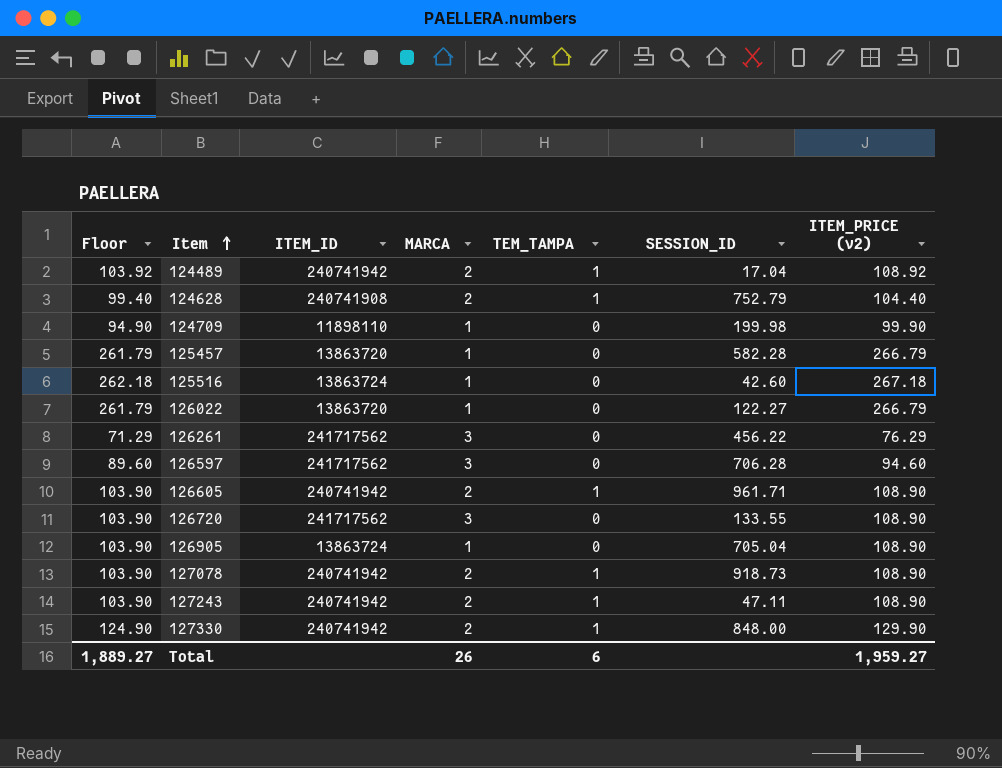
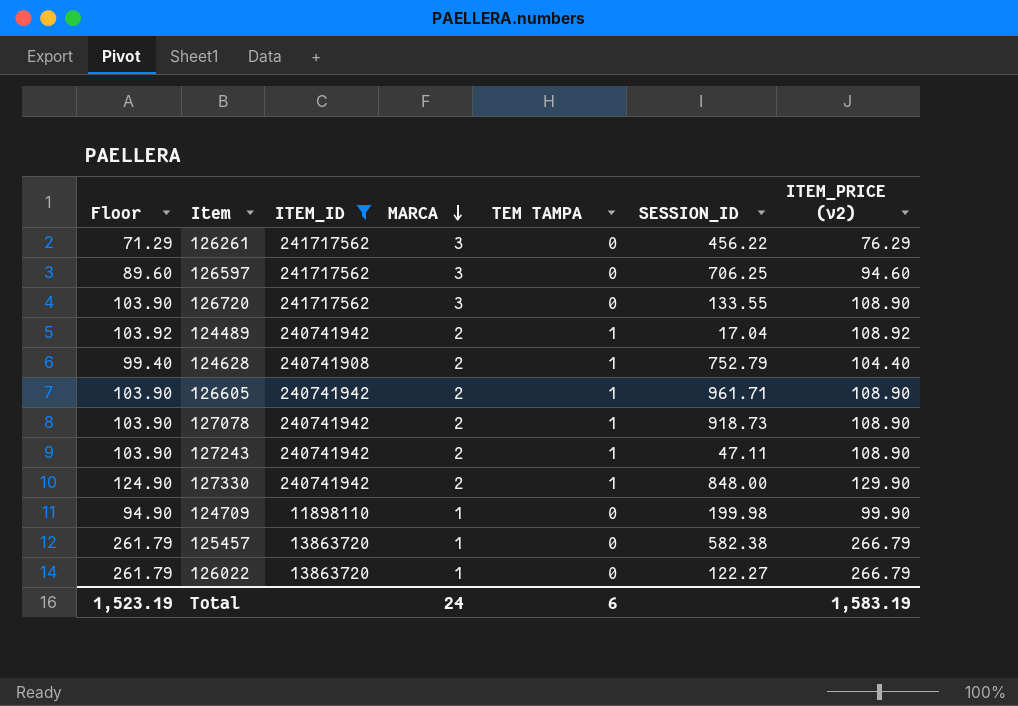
filter: none -> ITEM_ID != 13863724
row order: Item ascending -> MARCA descending
column name: TEM_TAMPA -> TEM TAMPA
126597 | SESSION_ID: 706.28 -> 706.25
125457 | SESSION_ID: 582.28 -> 582.38
Total | Floor: 1,889.27 -> 1,523.19
Total | MARCA: 26 -> 24
Total | ITEM_PRICE (v2): 1,959.27 -> 1,583.19

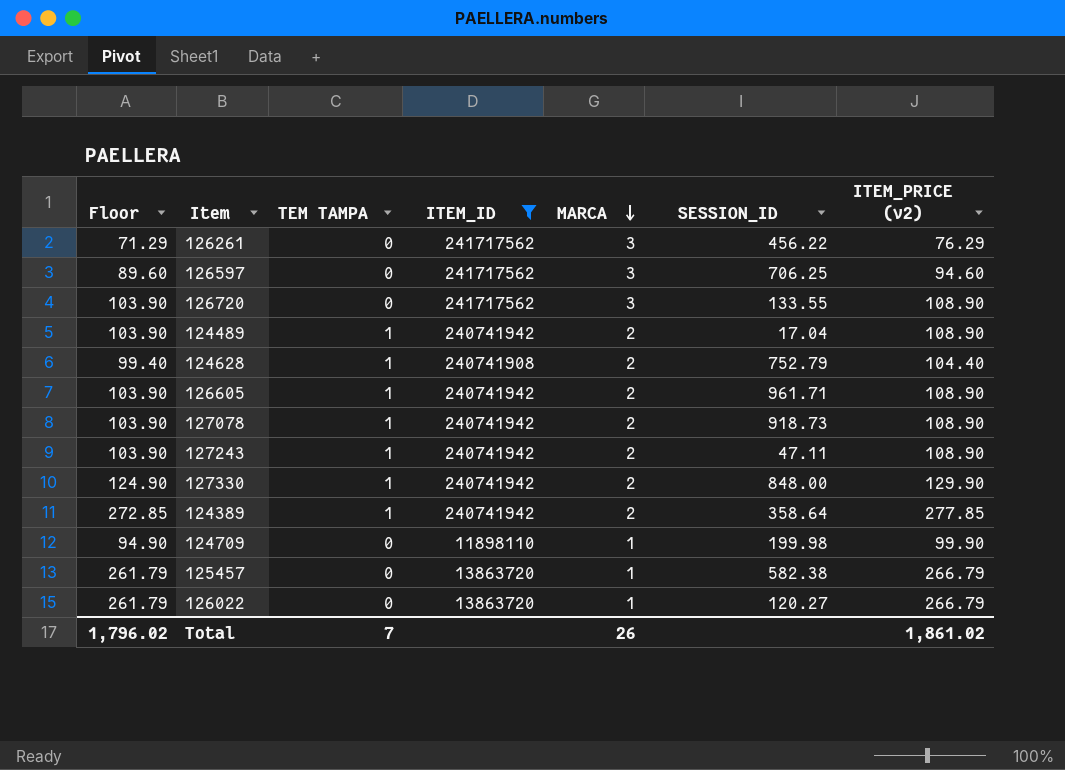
column TEM TAMPA | position: 5 -> 3
124489 | Floor: 103.92 -> 103.90
124489 | ITEM_PRICE (v2): 108.92 -> 108.90
row 124389: none -> 272.85 | 1 | 240741942 | 2 | 358.64 | 277.85
126022 | SESSION_ID: 122.27 -> 120.27
Total | Floor: 1,523.19 -> 1,796.02
Total | TEM TAMPA: 6 -> 7
Total | MARCA: 24 -> 26
Total | ITEM_PRICE (v2): 1,583.19 -> 1,861.02

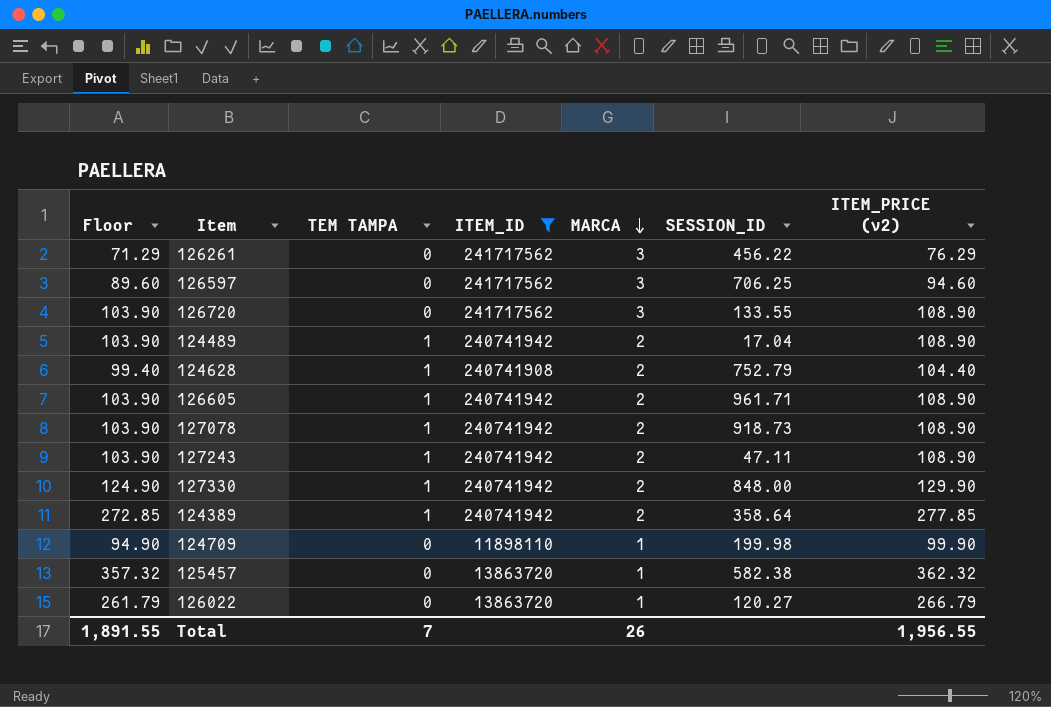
125457 | Floor: 261.79 -> 357.32
125457 | ITEM_PRICE (v2): 266.79 -> 362.32
Total | Floor: 1,796.02 -> 1,891.55
Total | ITEM_PRICE (v2): 1,861.02 -> 1,956.55

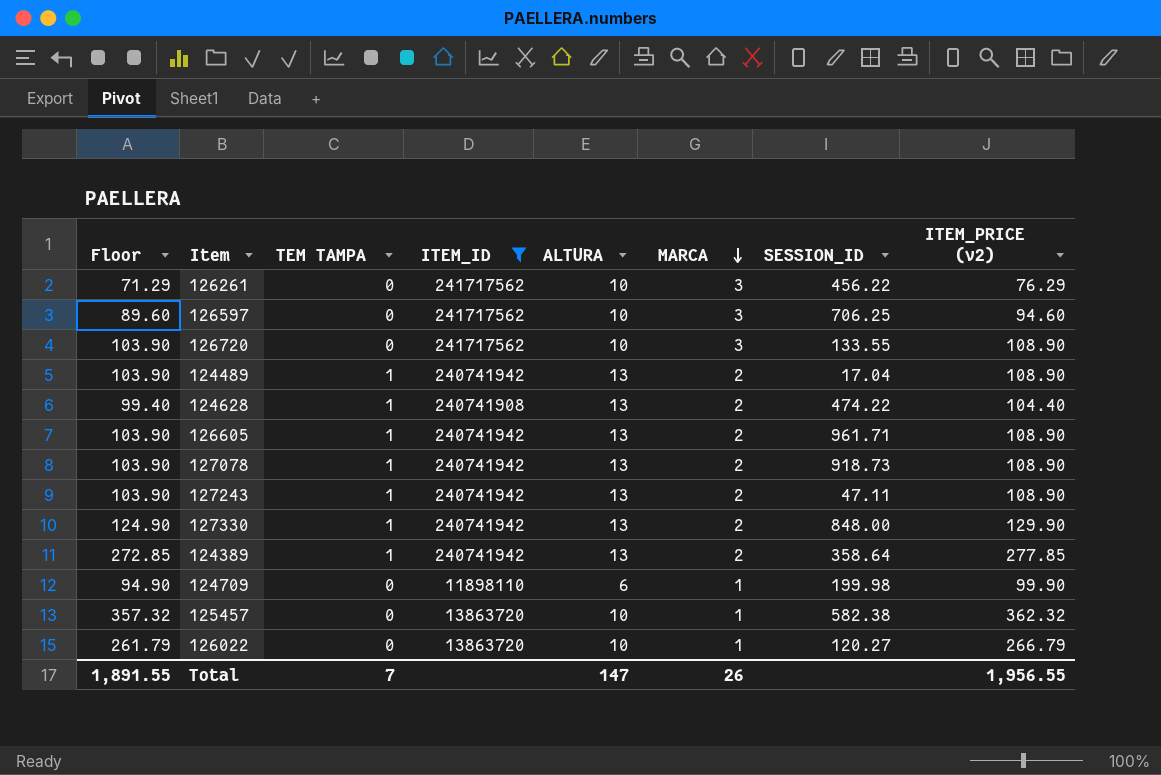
column ALTURA | position: none -> 5
124628 | SESSION_ID: 752.79 -> 474.22

